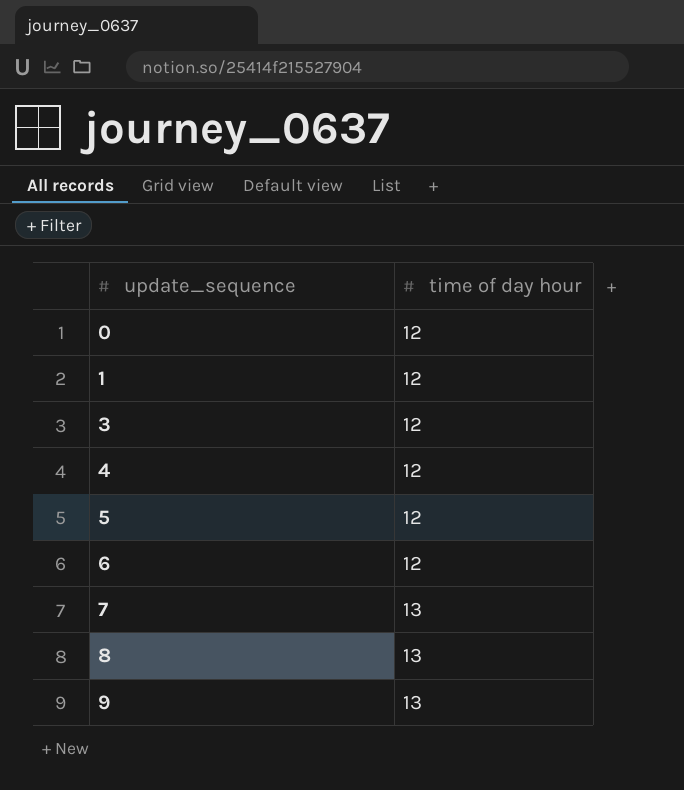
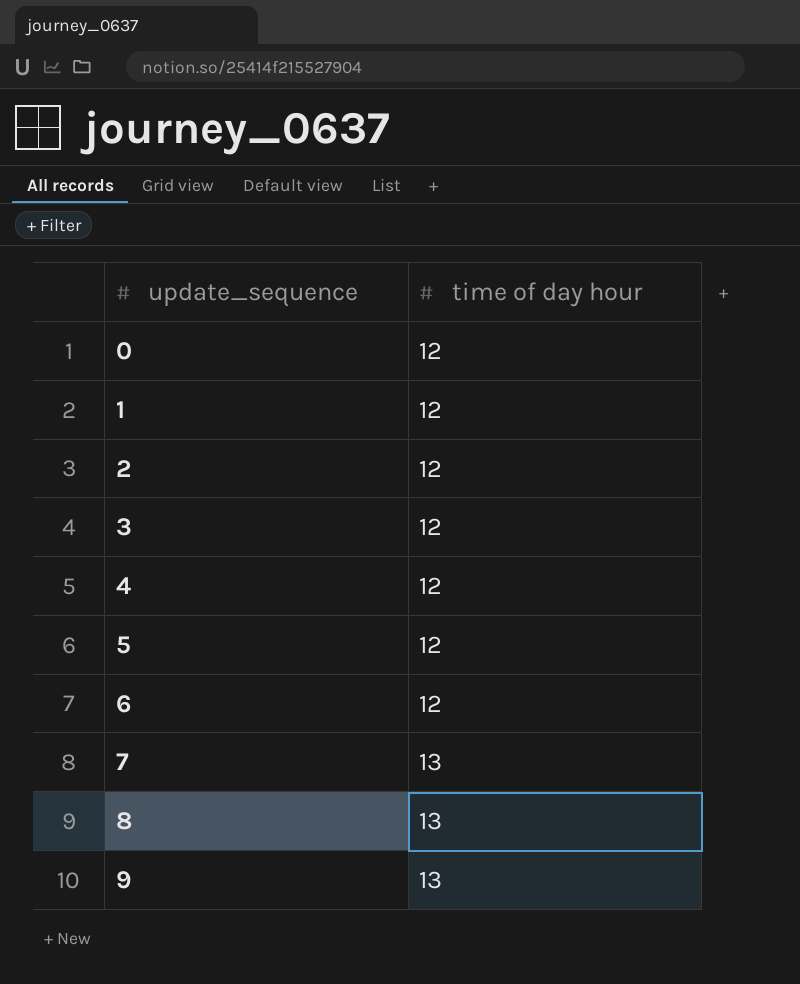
row 2: none -> 12

